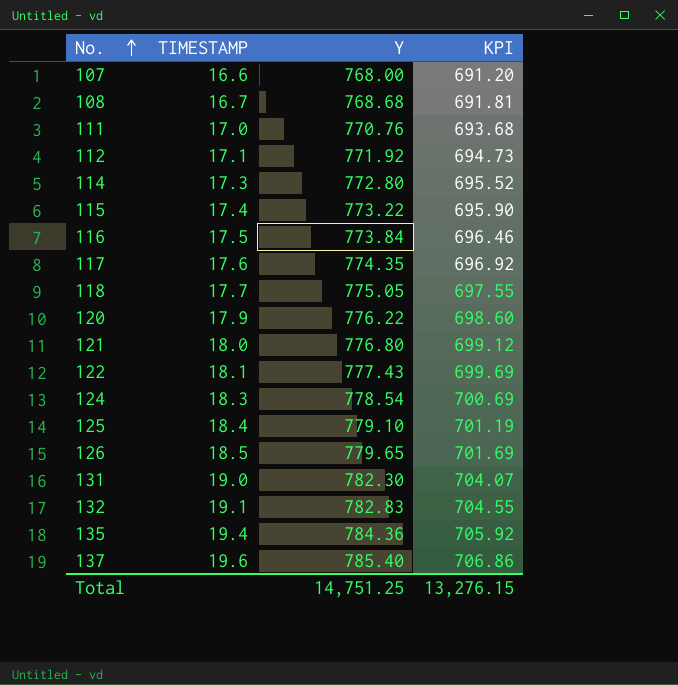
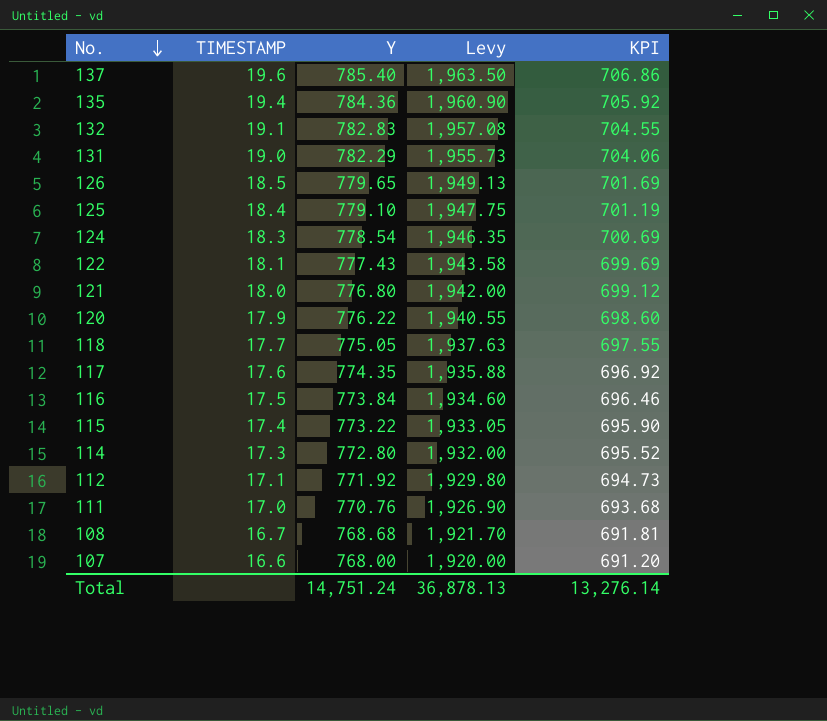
row order: No. ascending -> No. descending
column Levy | formula: none -> [Y] * 2.5
131 | Y: 782.30 -> 782.29
131 | KPI: 704.07 -> 704.06
Total | Y: 14,751.25 -> 14,751.24
Total | KPI: 13,276.15 -> 13,276.14

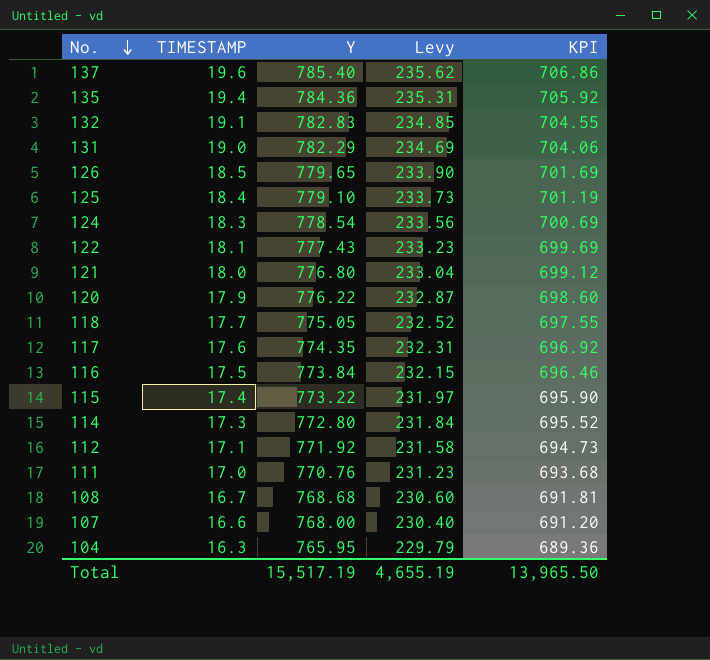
column Levy | formula: [Y] * 2.5 -> [Y] * 0.3
row 104: none -> 16.3 | 765.95 | 229.79 | 689.36
Total | Y: 14,751.24 -> 15,517.19
Total | Levy: 36,878.13 -> 4,655.19
Total | KPI: 13,276.14 -> 13,965.50

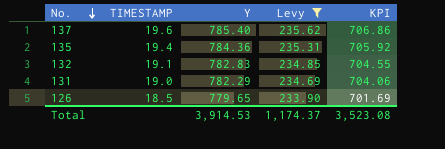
filter: none -> Levy >= 233.90
Total | Y: 15,517.19 -> 3,914.53
Total | Levy: 4,655.19 -> 1,174.37
Total | KPI: 13,965.50 -> 3,523.08

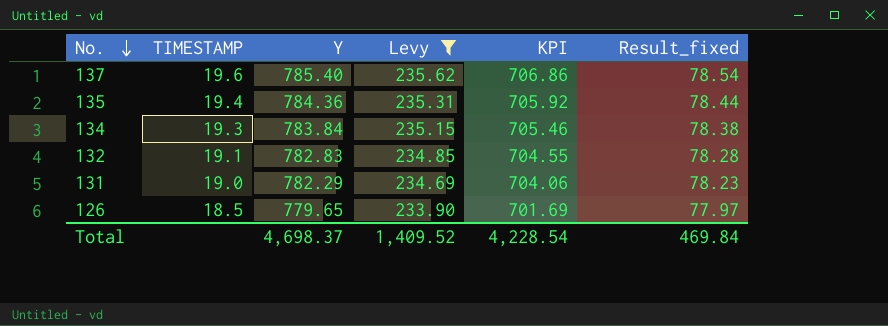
column Result_fixed | formula: none -> [Y] * 0.1
row 134: none -> 19.3 | 783.84 | 235.15 | 705.46 | 78.38
Total | Y: 3,914.53 -> 4,698.37
Total | Levy: 1,174.37 -> 1,409.52
Total | KPI: 3,523.08 -> 4,228.54

